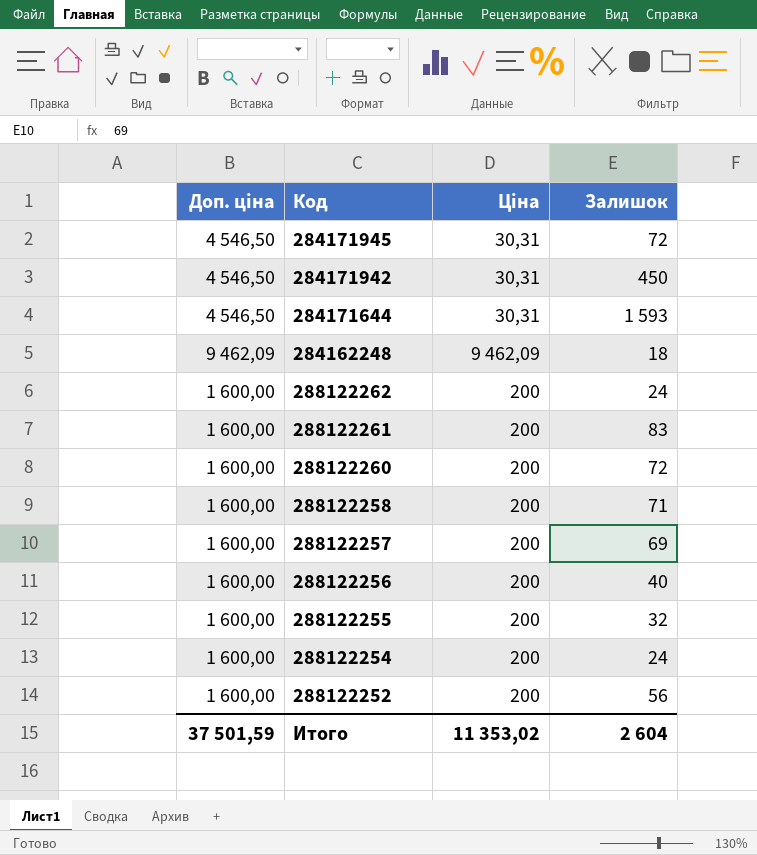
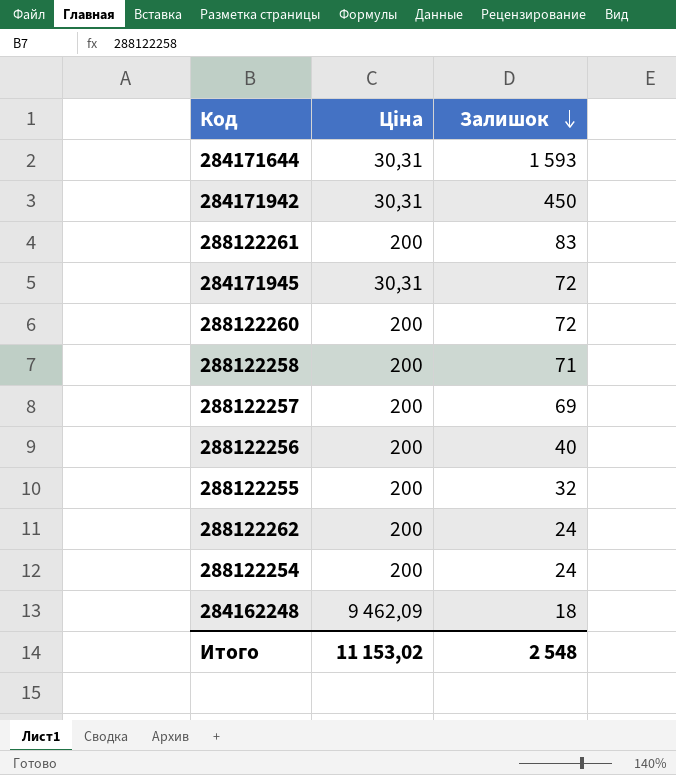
row order: none -> Залишок descending
column Доп. ціна | position: 1 -> none
row 288122252: 1 600,00 | 200 | 56 -> none
Итого | Ціна: 11 353,02 -> 11 153,02
Итого | Залишок: 2 604 -> 2 548

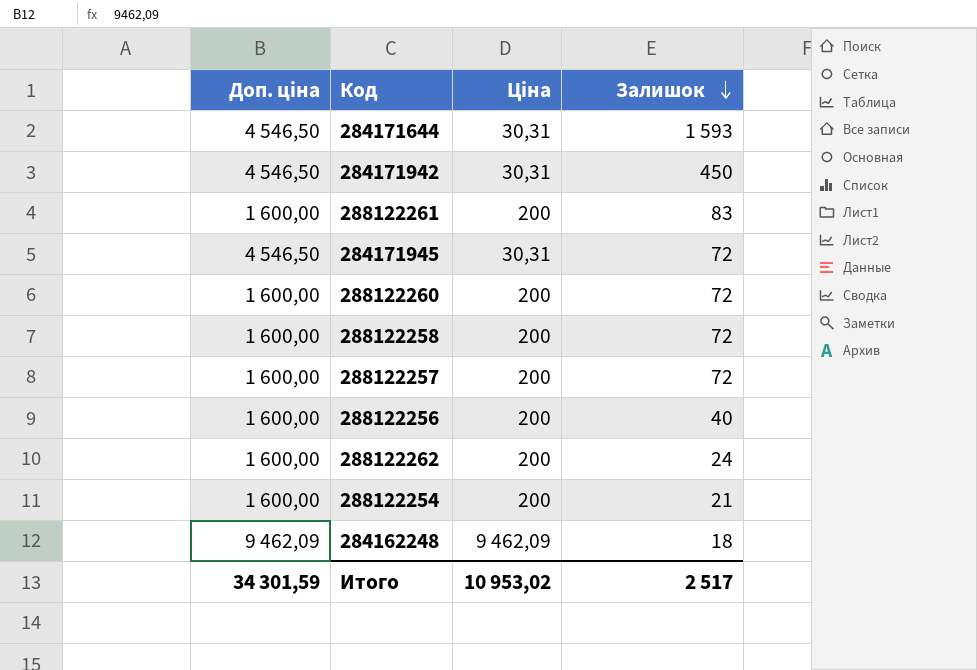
column Доп. ціна | position: none -> 1
row 288122255: 200 | 32 -> none
288122258 | Залишок: 71 -> 72
288122257 | Залишок: 69 -> 72
288122254 | Залишок: 24 -> 21
Итого | Ціна: 11 153,02 -> 10 953,02
Итого | Залишок: 2 548 -> 2 517

